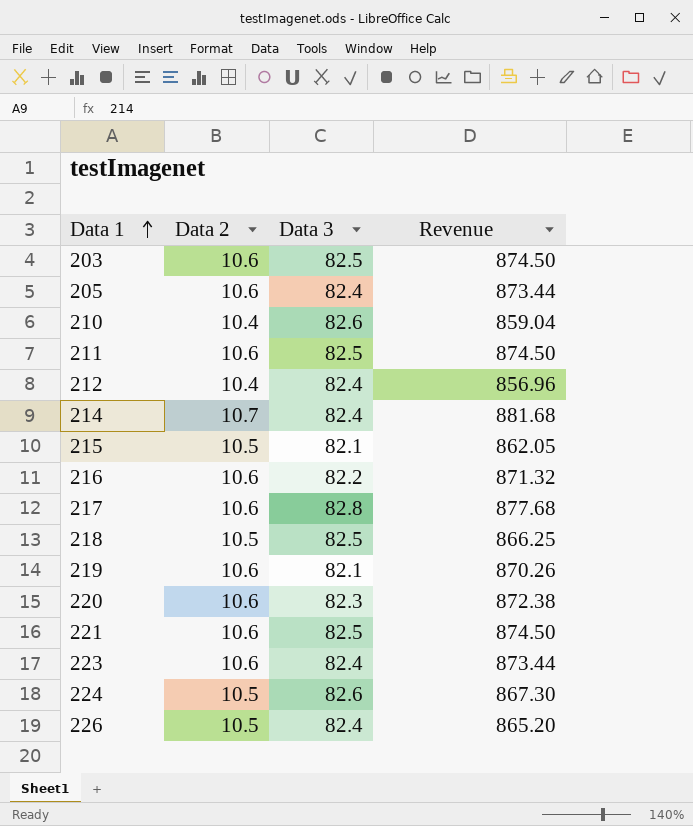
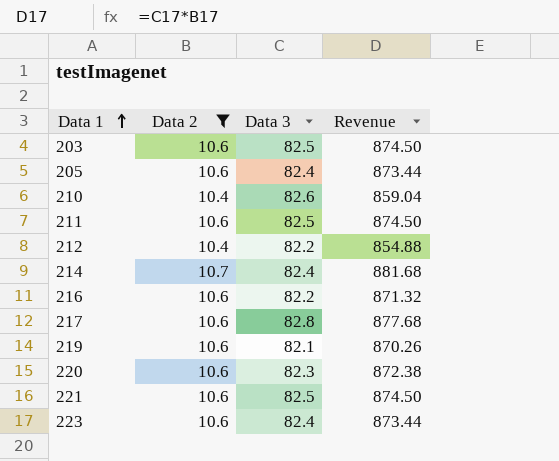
filter: none -> Data 2 != 10.5
212 | Data 3: 82.4 -> 82.2
212 | Revenue: 856.96 -> 854.88

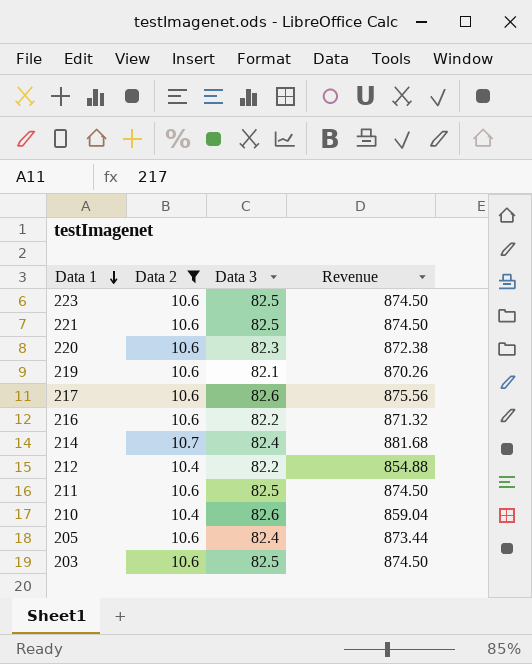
row order: Data 1 ascending -> Data 1 descending
223 | Data 3: 82.4 -> 82.5
223 | Revenue: 873.44 -> 874.50
217 | Data 3: 82.8 -> 82.6
217 | Revenue: 877.68 -> 875.56

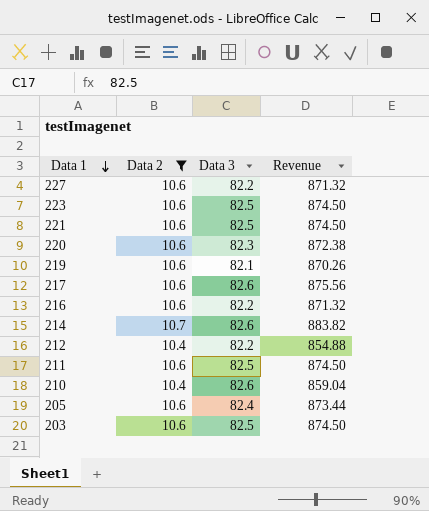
row 227: none -> 10.6 | 82.2 | 871.32
214 | Data 3: 82.4 -> 82.6
214 | Revenue: 881.68 -> 883.82

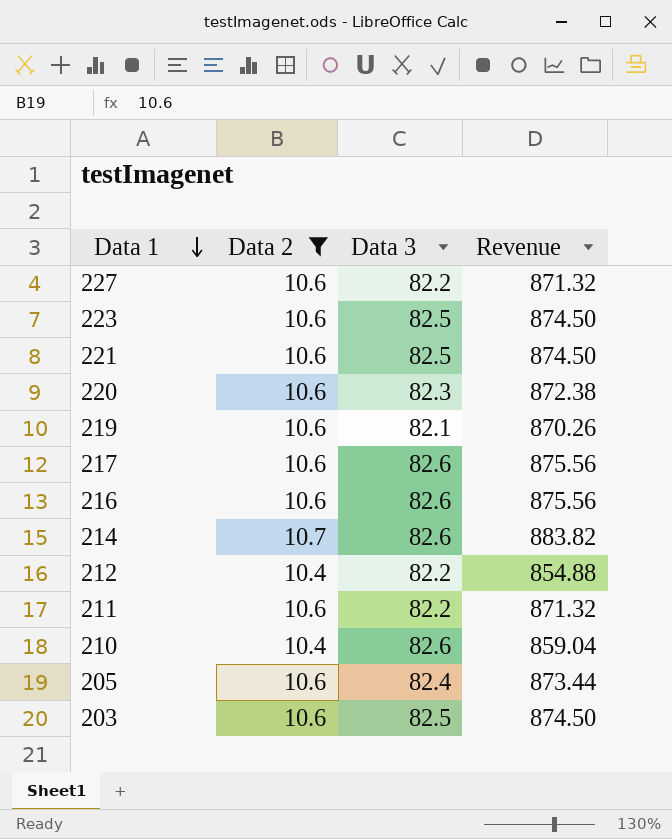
216 | Data 3: 82.2 -> 82.6
216 | Revenue: 871.32 -> 875.56
211 | Data 3: 82.5 -> 82.2
211 | Revenue: 874.50 -> 871.32

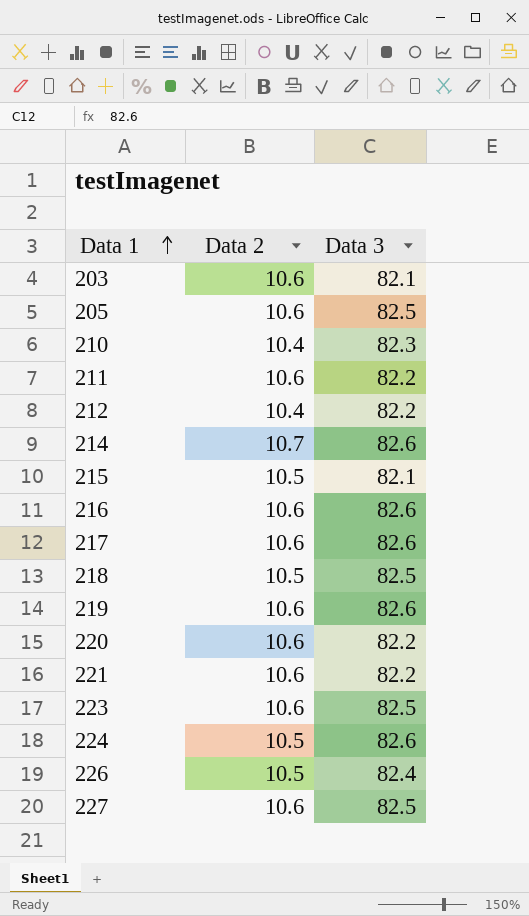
filter: Data 2 != 10.5 -> none
row order: Data 1 descending -> Data 1 ascending
column Revenue | formula: [Data 2] * [Data 3] -> none
203 | Data 3: 82.5 -> 82.1
205 | Data 3: 82.4 -> 82.5
210 | Data 3: 82.6 -> 82.3
219 | Data 3: 82.1 -> 82.6
220 | Data 3: 82.3 -> 82.2
221 | Data 3: 82.5 -> 82.2
227 | Data 3: 82.2 -> 82.5

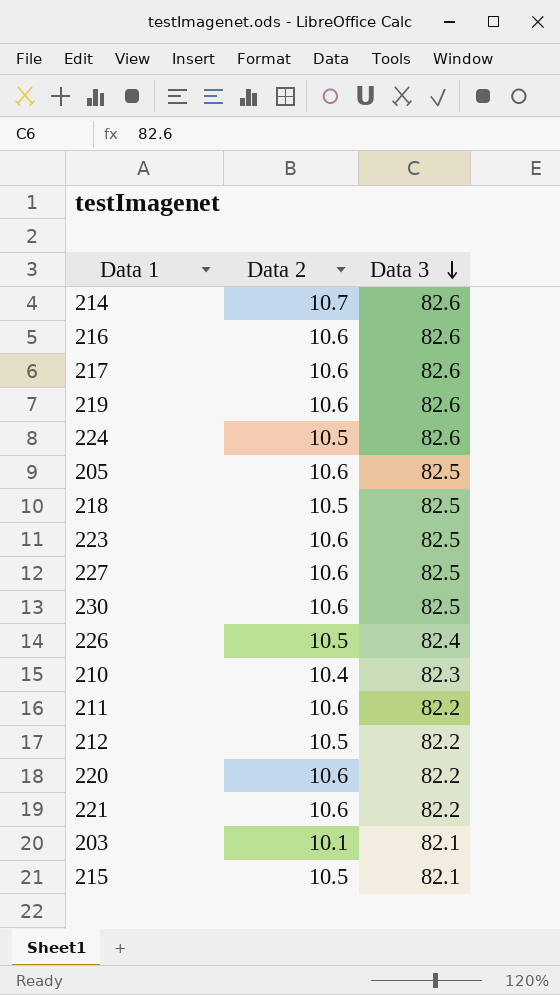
row order: Data 1 ascending -> Data 3 descending
row 230: none -> 10.6 | 82.5
212 | Data 2: 10.4 -> 10.5
203 | Data 2: 10.6 -> 10.1

